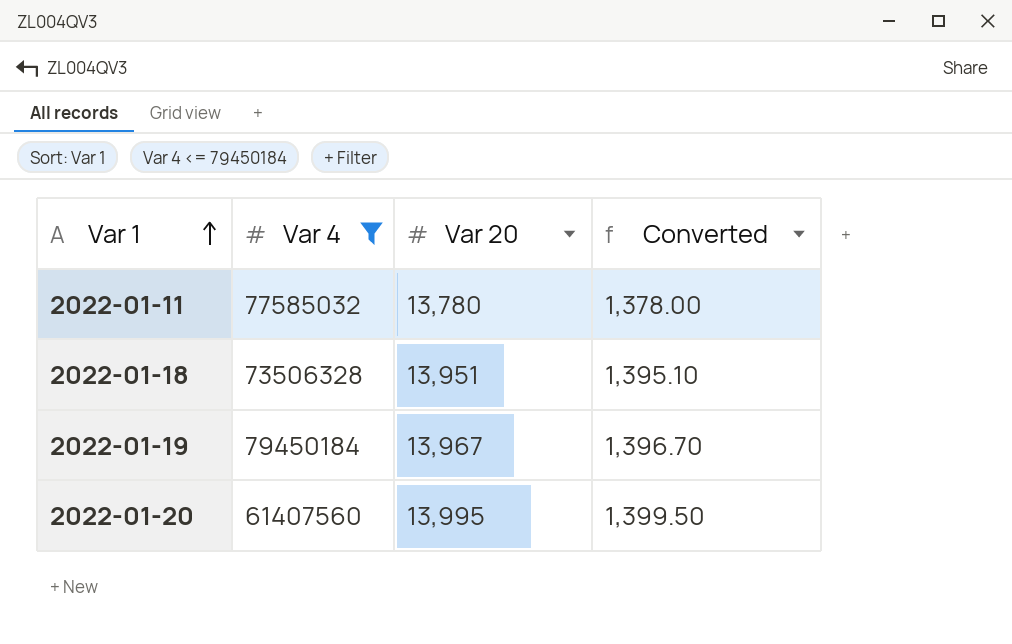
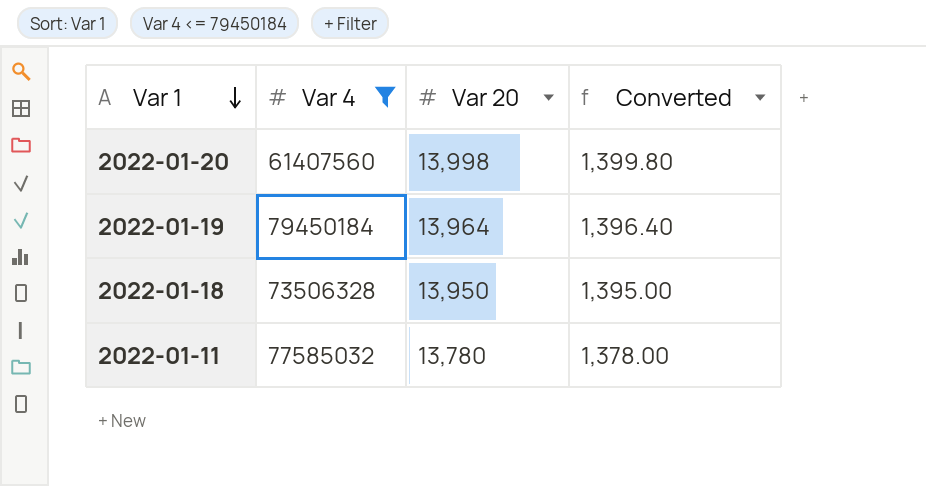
row order: Var 1 ascending -> Var 1 descending
2022-01-20 | Var 20: 13,995 -> 13,998
2022-01-20 | Converted: 1,399.50 -> 1,399.80
2022-01-19 | Var 20: 13,967 -> 13,964
2022-01-19 | Converted: 1,396.70 -> 1,396.40
2022-01-18 | Var 20: 13,951 -> 13,950
2022-01-18 | Converted: 1,395.10 -> 1,395.00

